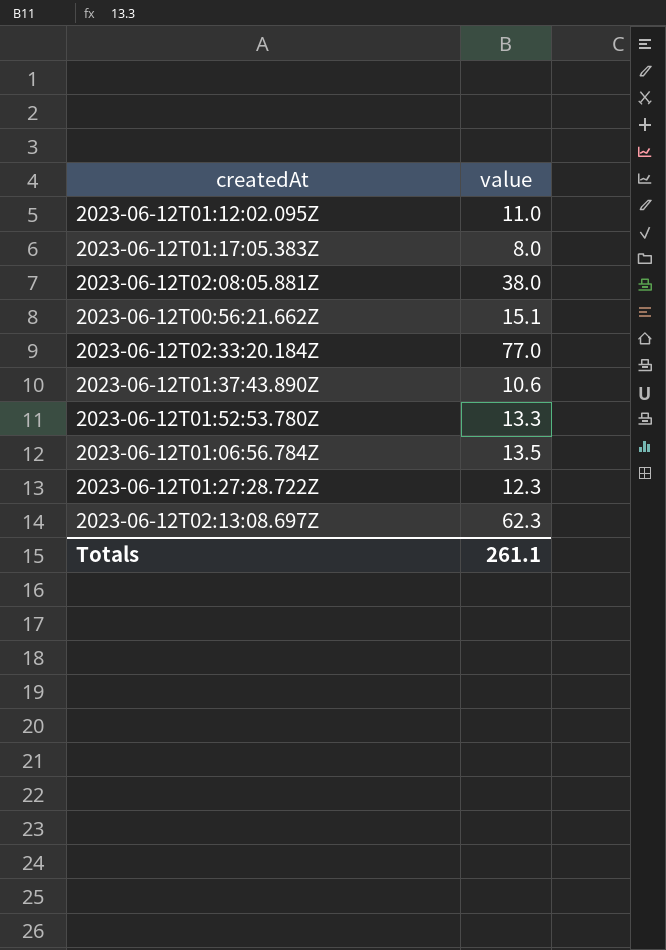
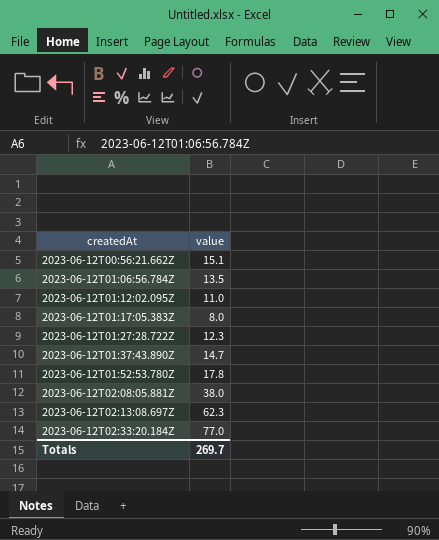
row order: none -> createdAt ascending
2023-06-12T01:37:43.890Z | value: 10.6 -> 14.7
2023-06-12T01:52:53.780Z | value: 13.3 -> 17.8
Totals | value: 261.1 -> 269.7

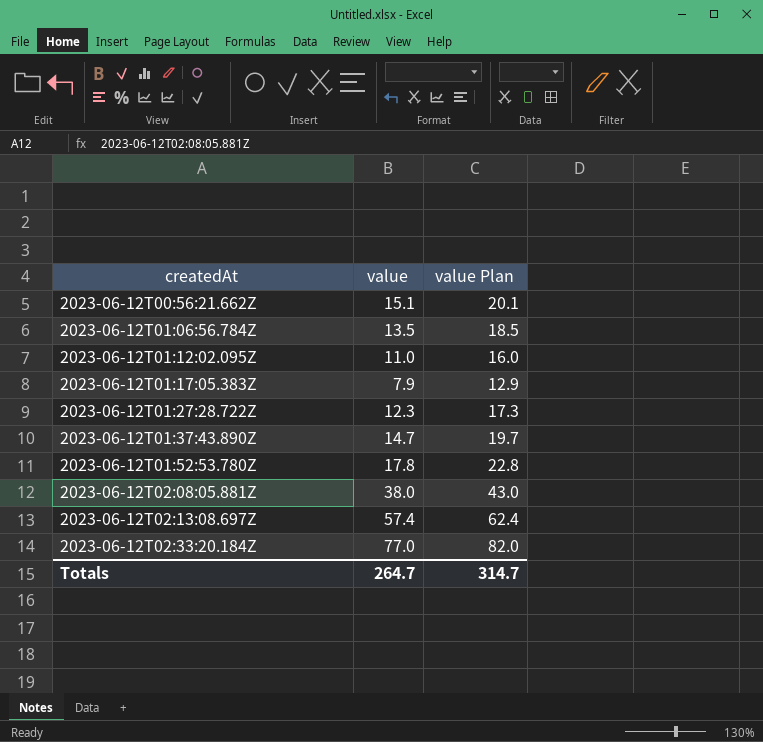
column value Plan | formula: none -> [value] + 5
2023-06-12T01:17:05.383Z | value: 8.0 -> 7.9
2023-06-12T02:13:08.697Z | value: 62.3 -> 57.4
Totals | value: 269.7 -> 264.7

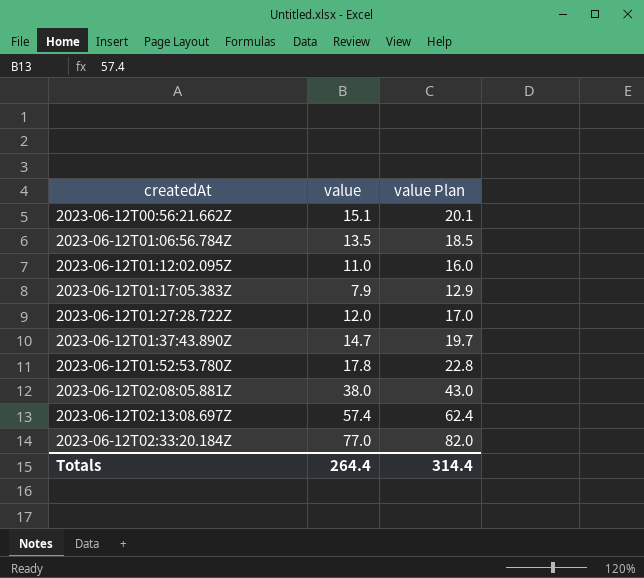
2023-06-12T01:27:28.722Z | value: 12.3 -> 12.0
2023-06-12T01:27:28.722Z | value Plan: 17.3 -> 17.0
Totals | value: 264.7 -> 264.4
Totals | value Plan: 314.7 -> 314.4

